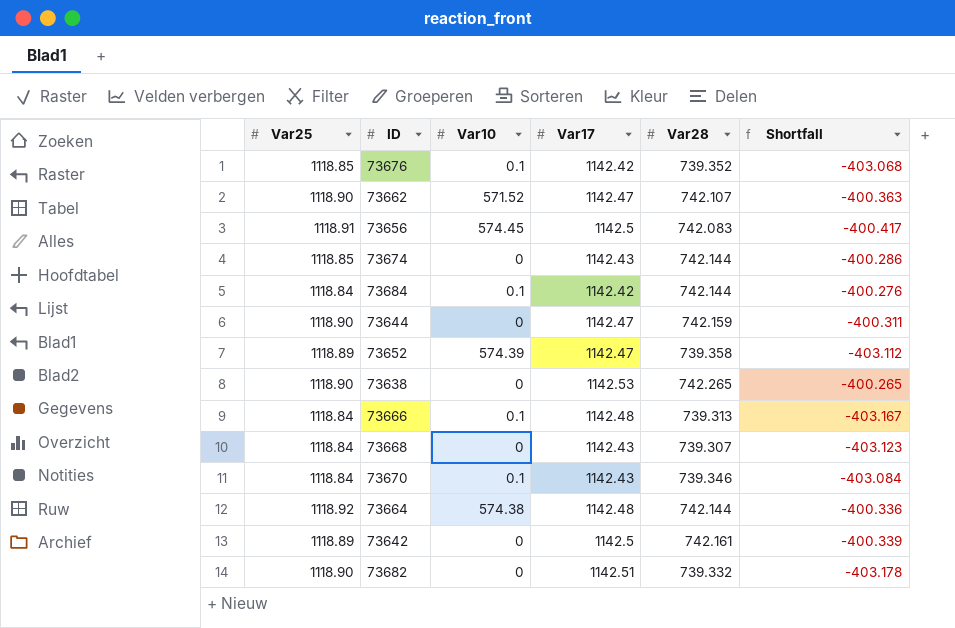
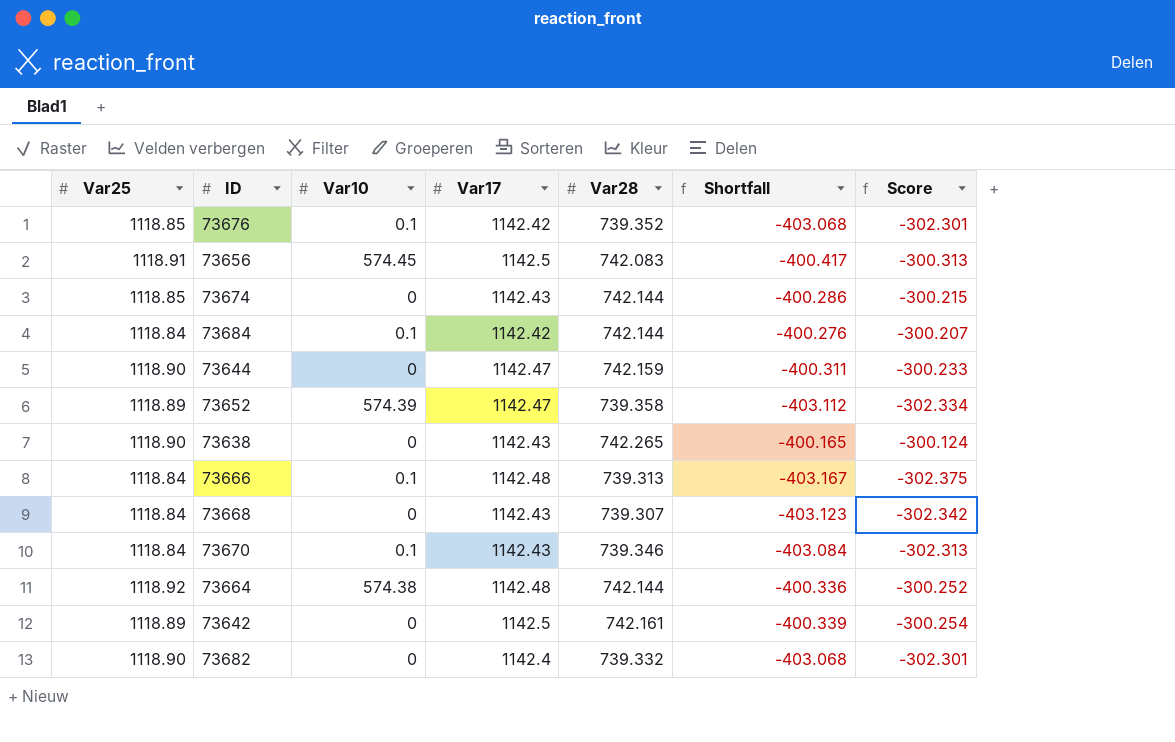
column Score | formula: none -> [Shortfall] * 0.75
row 73662: 1118.90 | 571.52 | 1142.47 | 742.107 | -400.363 -> none
73638 | Var17: 1142.53 -> 1142.43
73638 | Shortfall: -400.265 -> -400.165
73682 | Var17: 1142.51 -> 1142.4
73682 | Shortfall: -403.178 -> -403.068

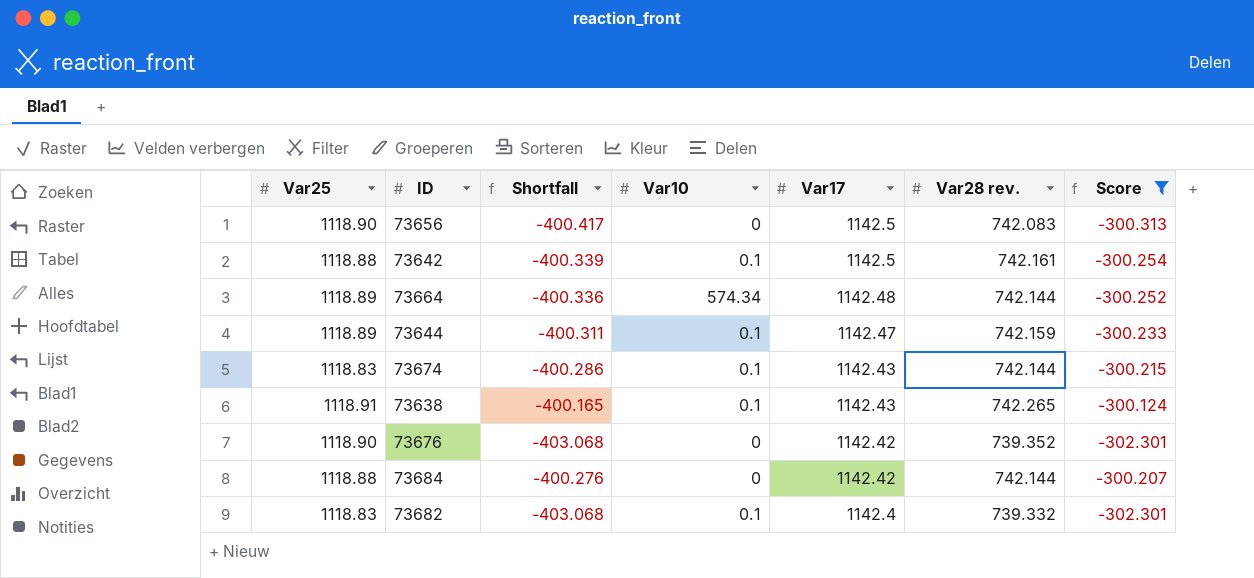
filter: none -> Score >= -302.301
row order: none -> Var17 descending
column Shortfall | position: 6 -> 3
column name: Var28 -> Var28 rev.
73656 | Var25: 1118.91 -> 1118.90
73656 | Var10: 574.45 -> 0
73642 | Var25: 1118.89 -> 1118.88
73642 | Var10: 0 -> 0.1
73664 | Var25: 1118.92 -> 1118.89
73664 | Var10: 574.38 -> 574.34
73644 | Var25: 1118.90 -> 1118.89
73644 | Var10: 0 -> 0.1
73674 | Var25: 1118.85 -> 1118.83
73674 | Var10: 0 -> 0.1
73638 | Var25: 1118.90 -> 1118.91
73638 | Var10: 0 -> 0.1
73676 | Var25: 1118.85 -> 1118.90
73676 | Var10: 0.1 -> 0
73684 | Var25: 1118.84 -> 1118.88
73684 | Var10: 0.1 -> 0
73682 | Var25: 1118.90 -> 1118.83
73682 | Var10: 0 -> 0.1

